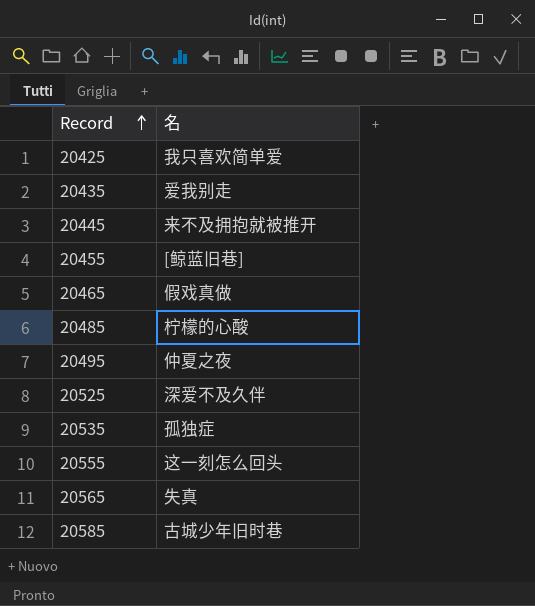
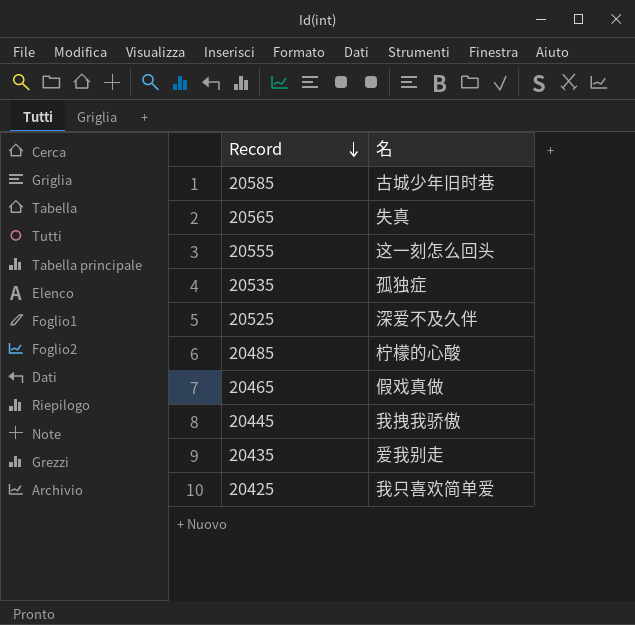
row order: Record ascending -> Record descending
row 20455: [鲸蓝旧巷] -> none
row 20495: 仲夏之夜 -> none
20445 | 名: 来不及拥抱就被推开 -> 我拽我骄傲

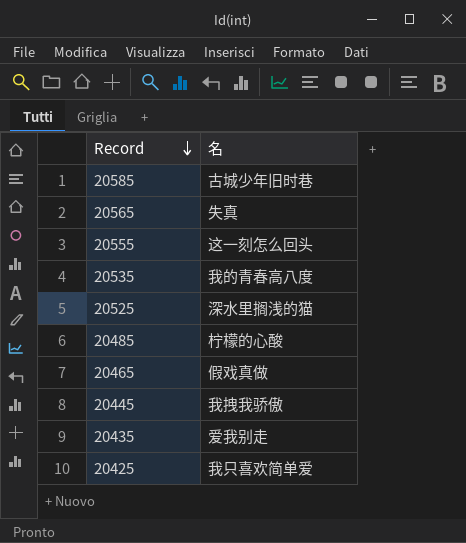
20535 | 名: 孤独症 -> 我的青春高八度
20525 | 名: 深爱不及久伴 -> 深水里搁浅的猫

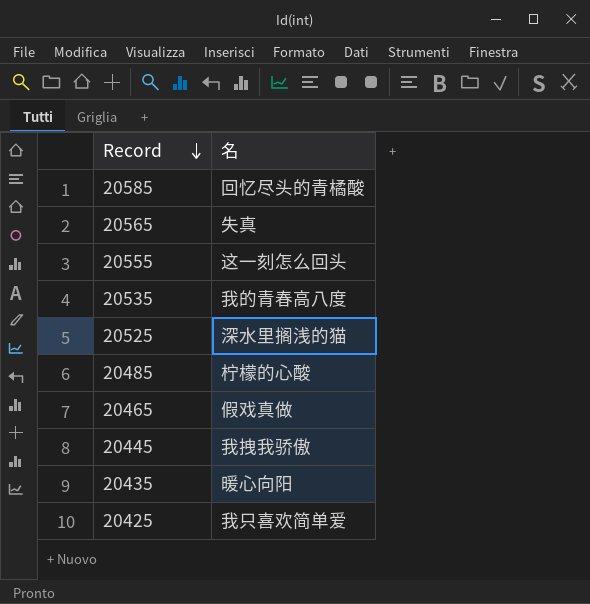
20585 | 名: 古城少年旧时巷 -> 回忆尽头的青橘酸
20435 | 名: 爱我别走 -> 暖心向阳

